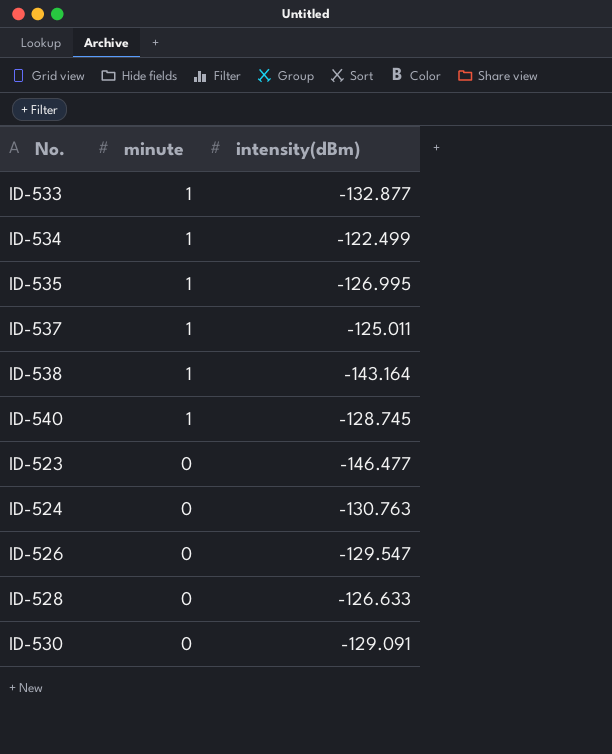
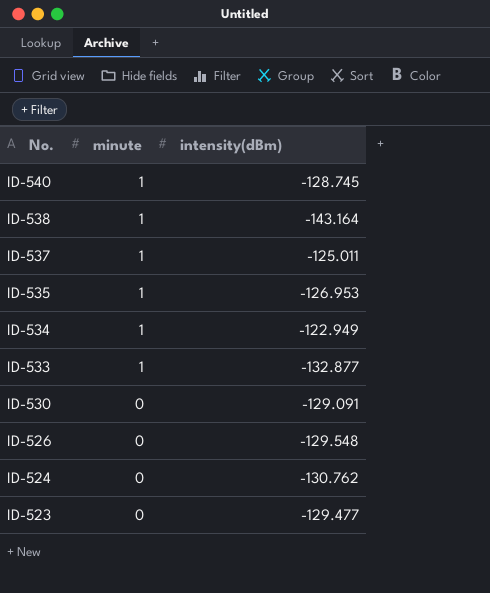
row order: minute descending -> No. descending
row ID-528: 0 | -126.633 -> none
ID-535 | intensity(dBm): -126.995 -> -126.953
ID-534 | intensity(dBm): -122.499 -> -122.949
ID-526 | intensity(dBm): -129.547 -> -129.548
ID-524 | intensity(dBm): -130.763 -> -130.762
ID-523 | intensity(dBm): -146.477 -> -129.477

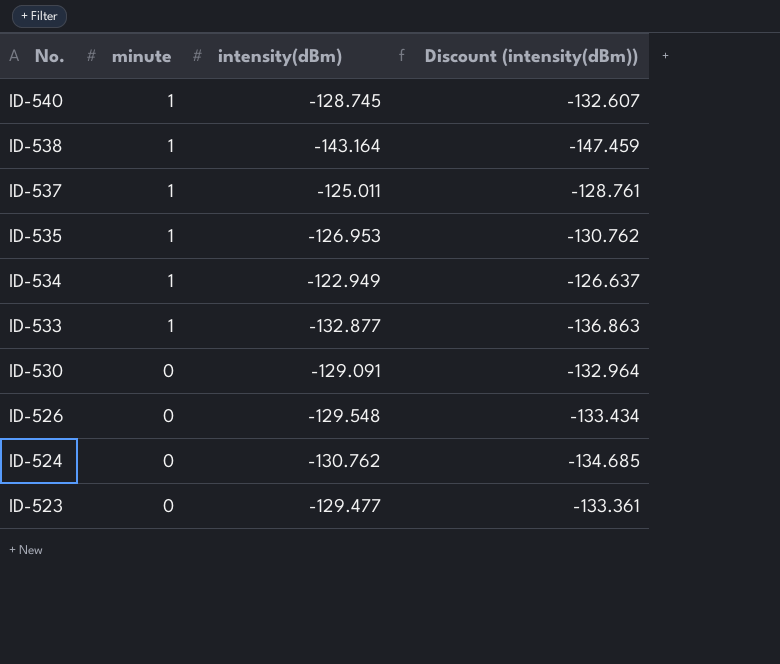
column Discount (intensity(dBm)) | formula: none -> [intensity(dBm)] * 1.03

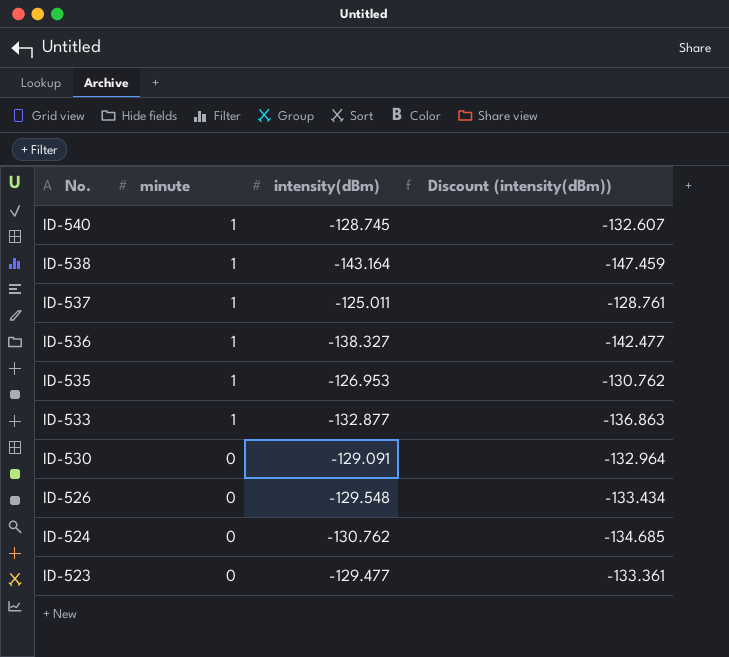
row ID-534: 1 | -122.949 | -126.637 -> none
row ID-536: none -> 1 | -138.327 | -142.477

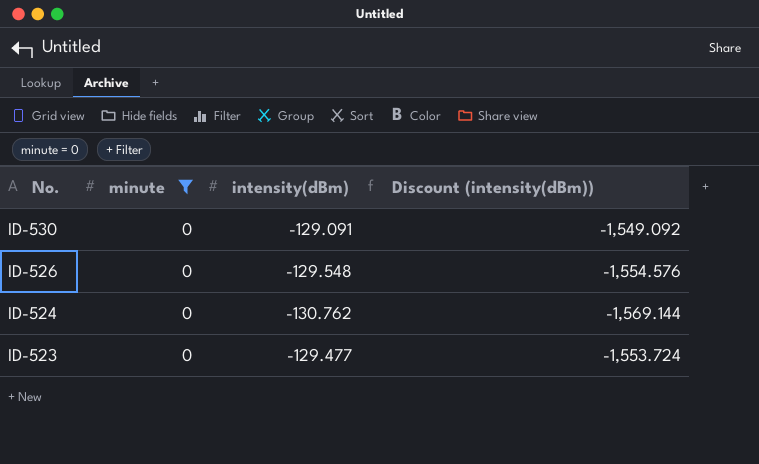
filter: none -> minute = 0
column Discount (intensity(dBm)) | formula: [intensity(dBm)] * 1.03 -> [intensity(dBm)] * 12

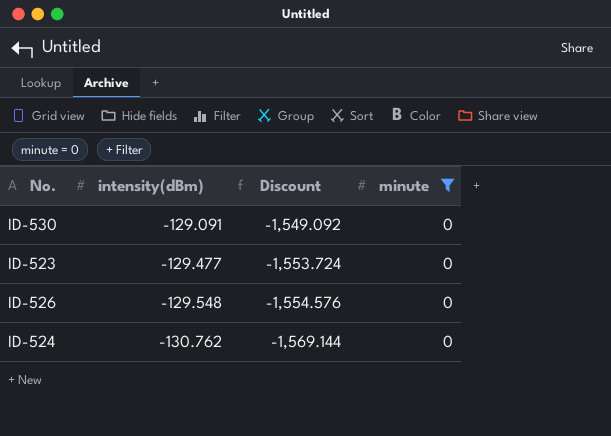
row order: No. descending -> intensity(dBm) descending
column name: Discount (intensity(dBm)) -> Discount
column minute | position: 2 -> 4

